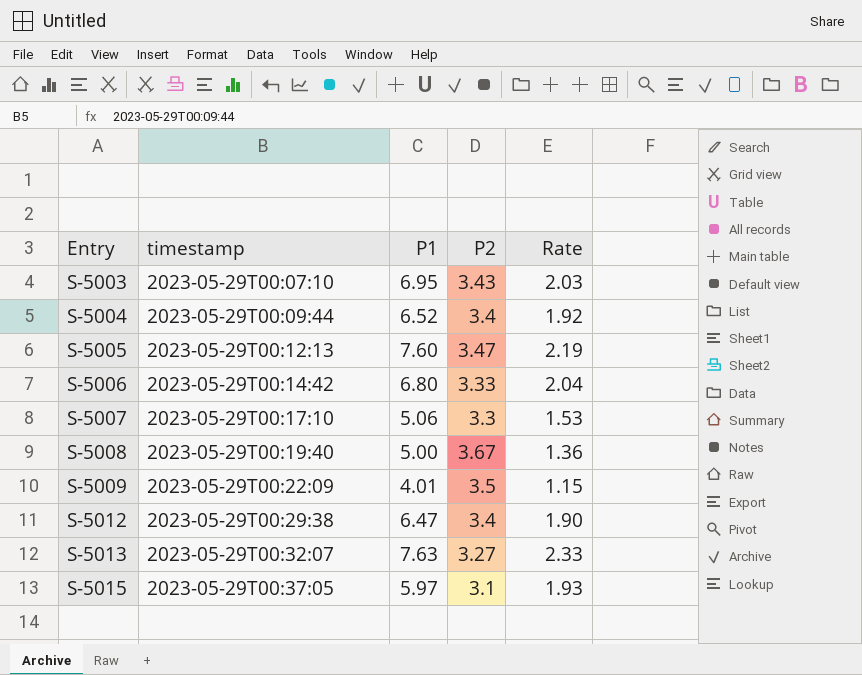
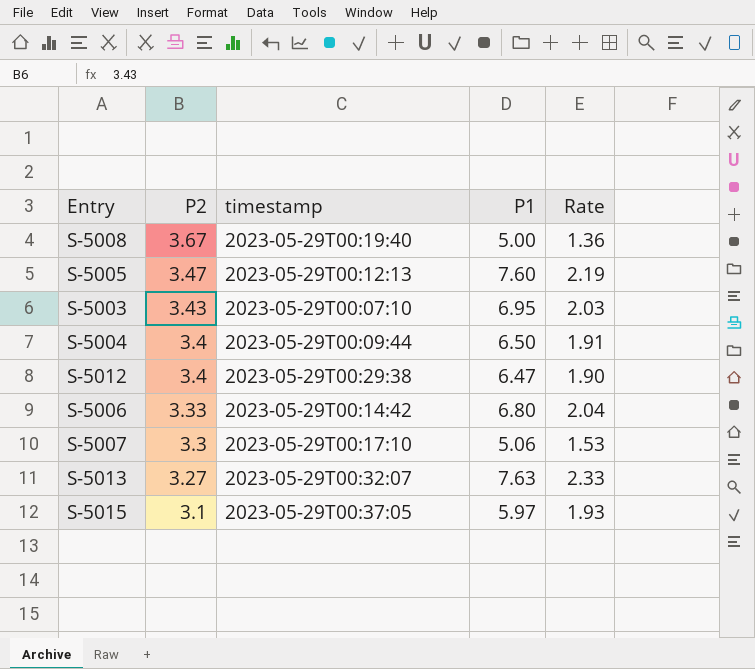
row order: Entry ascending -> P2 descending
column P2 | position: 4 -> 2
row S-5009: 2023-05-29T00:22:09 | 4.01 | 3.5 | 1.15 -> none
S-5004 | P1: 6.52 -> 6.50
S-5004 | Rate: 1.92 -> 1.91

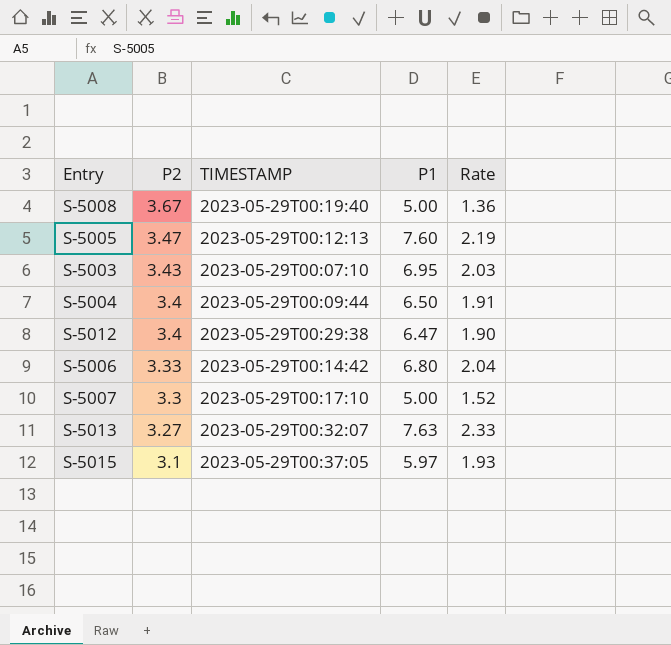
column name: timestamp -> TIMESTAMP
S-5007 | P1: 5.06 -> 5.00
S-5007 | Rate: 1.53 -> 1.52

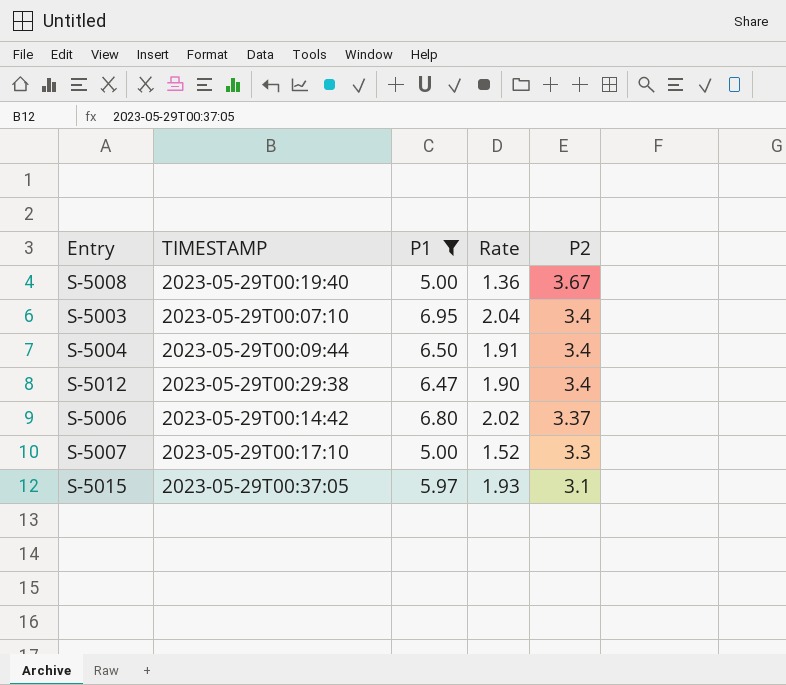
filter: none -> P1 <= 6.95
column P2 | position: 2 -> 5
S-5003 | Rate: 2.03 -> 2.04
S-5003 | P2: 3.43 -> 3.4
S-5006 | Rate: 2.04 -> 2.02
S-5006 | P2: 3.33 -> 3.37

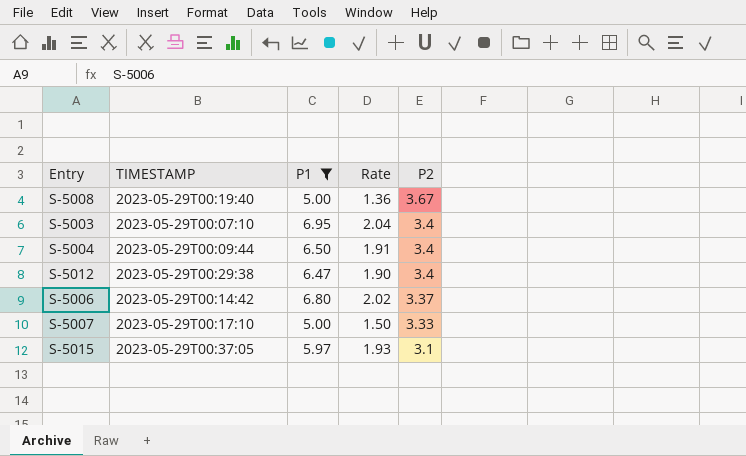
S-5007 | Rate: 1.52 -> 1.50
S-5007 | P2: 3.3 -> 3.33

